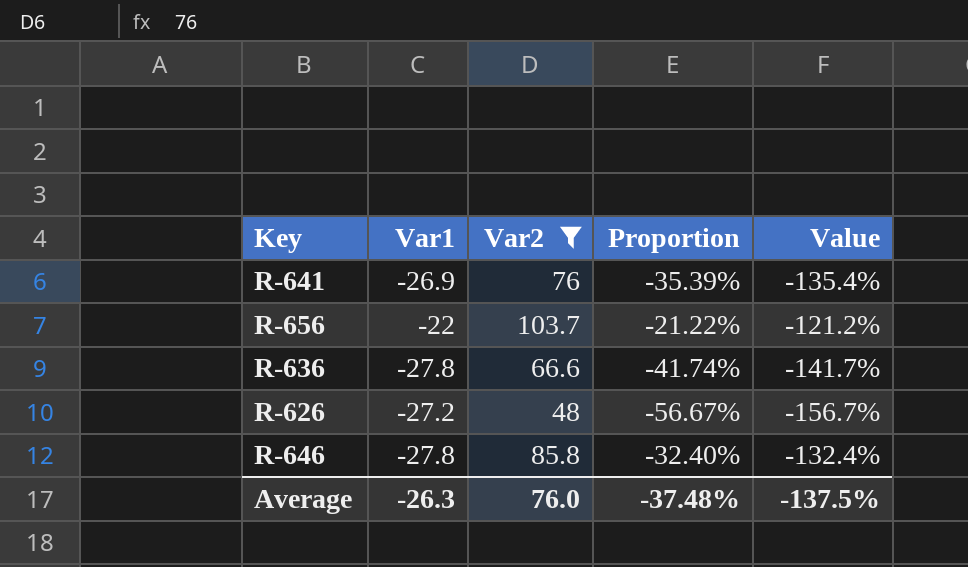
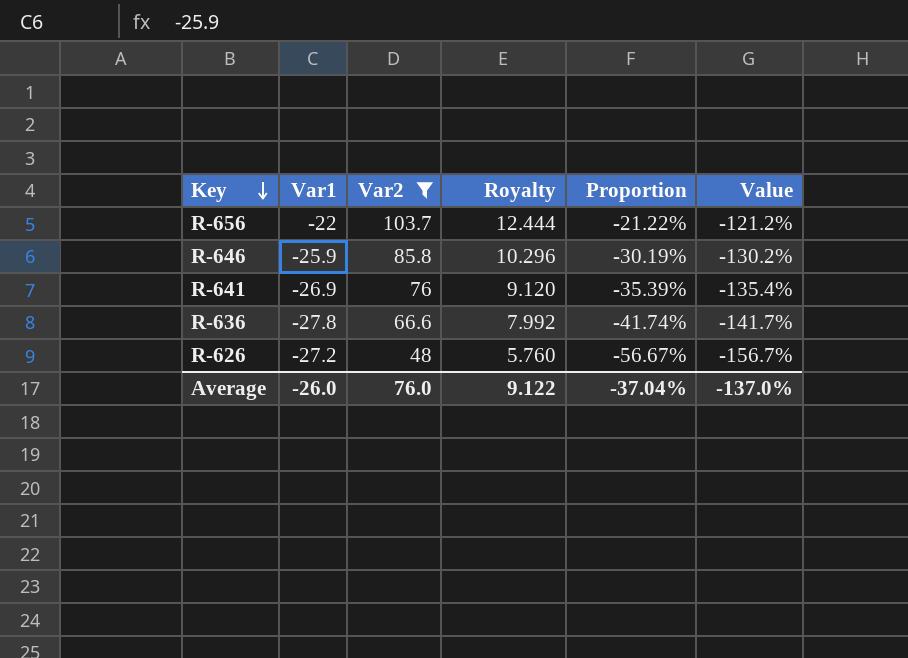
row order: none -> Key descending
column Royalty | formula: none -> [Var2] * 0.12
R-646 | Var1: -27.8 -> -25.9
R-646 | Proportion: -32.40% -> -30.19%
R-646 | Value: -132.4% -> -130.2%
Average | Var1: -26.3 -> -26.0
Average | Proportion: -37.48% -> -37.04%
Average | Value: -137.5% -> -137.0%

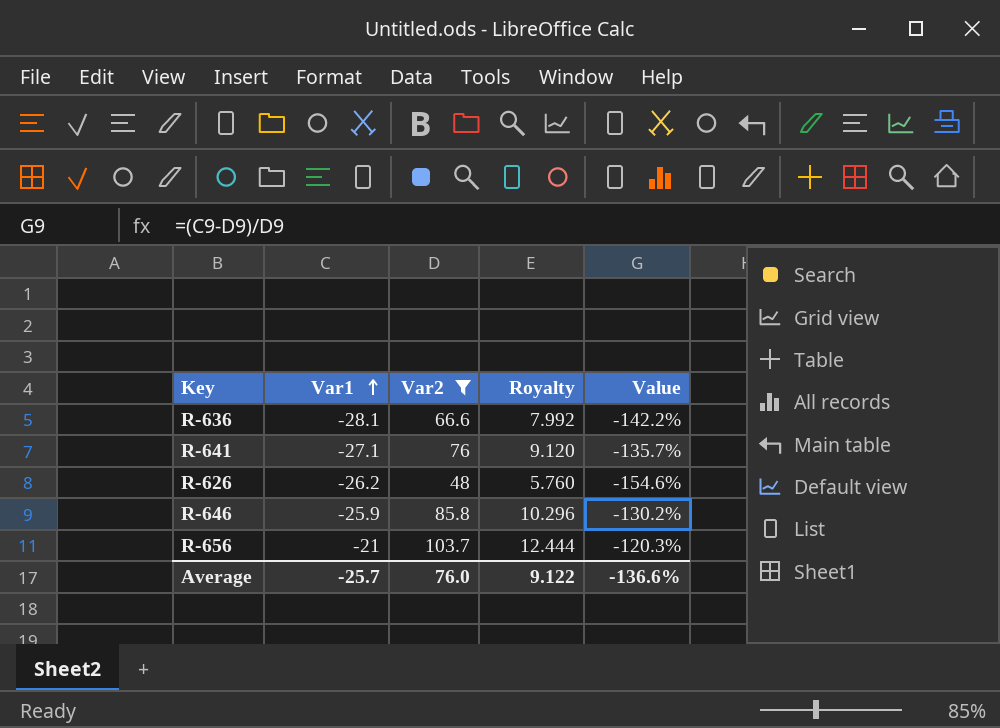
row order: Key descending -> Var1 ascending
column Proportion | formula: [Var1] / [Var2] -> none
R-636 | Var1: -27.8 -> -28.1
R-636 | Value: -141.7% -> -142.2%
R-641 | Var1: -26.9 -> -27.1
R-641 | Value: -135.4% -> -135.7%
R-626 | Var1: -27.2 -> -26.2
R-626 | Value: -156.7% -> -154.6%
R-656 | Var1: -22 -> -21
R-656 | Value: -121.2% -> -120.3%
Average | Var1: -26.0 -> -25.7
Average | Value: -137.0% -> -136.6%

